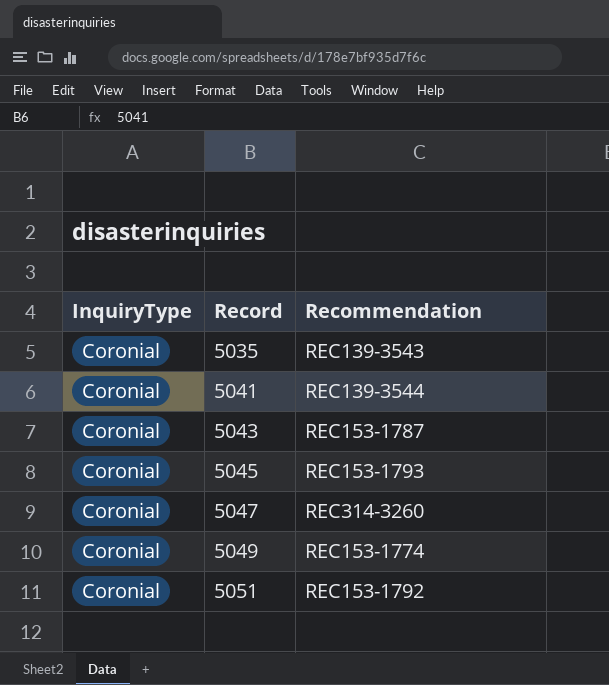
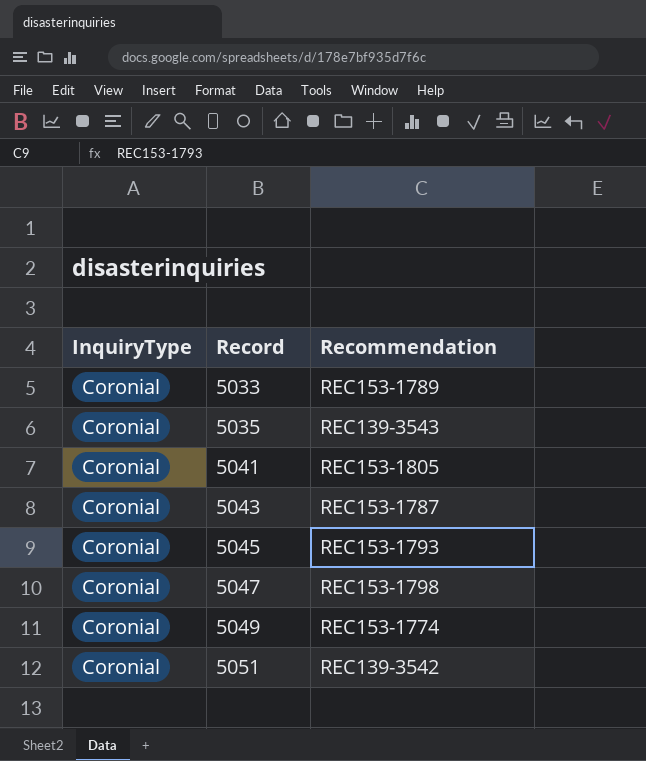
row 5033: none -> Coronial | REC153-1789
5041 | Recommendation: REC139-3544 -> REC153-1805
5047 | Recommendation: REC314-3260 -> REC153-1798
5051 | Recommendation: REC153-1792 -> REC139-3542

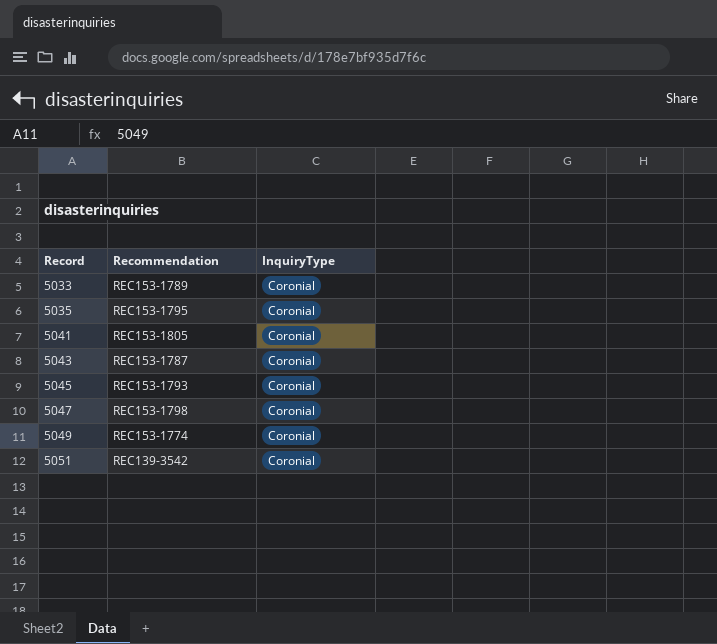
column InquiryType | position: 1 -> 3
5035 | Recommendation: REC139-3543 -> REC153-1795

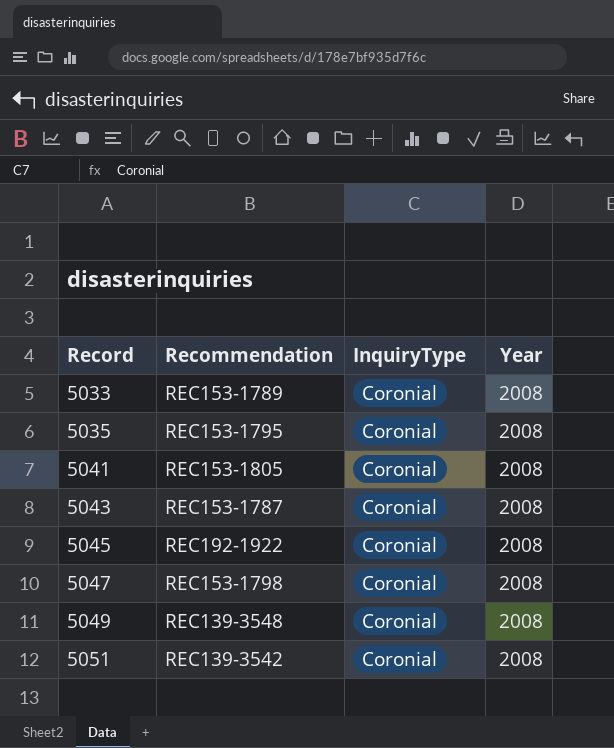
column Year | position: none -> 4
5045 | Recommendation: REC153-1793 -> REC192-1922
5049 | Recommendation: REC153-1774 -> REC139-3548

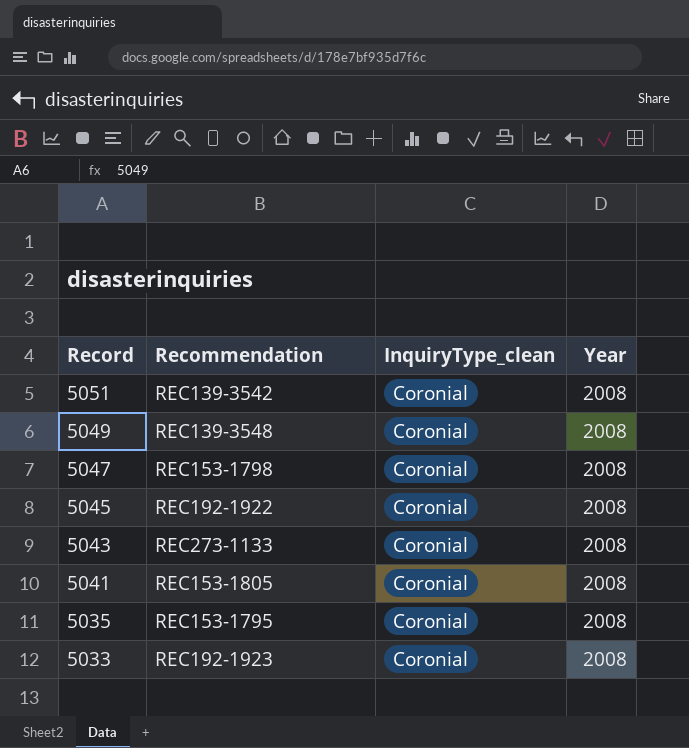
row order: Record ascending -> Record descending
column name: InquiryType -> InquiryType_clean
5043 | Recommendation: REC153-1787 -> REC273-1133
5033 | Recommendation: REC153-1789 -> REC192-1923

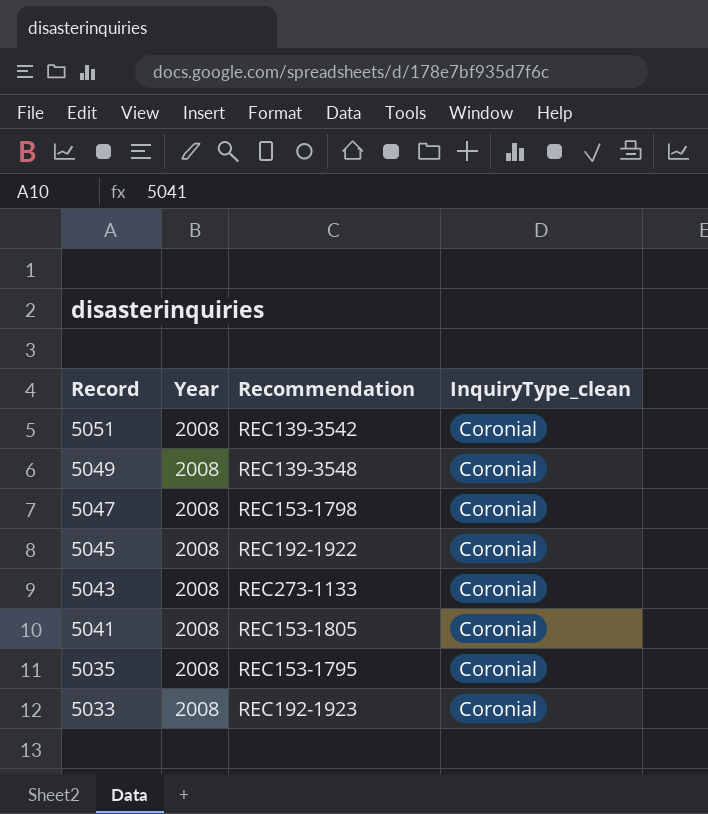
column Year | position: 4 -> 2

